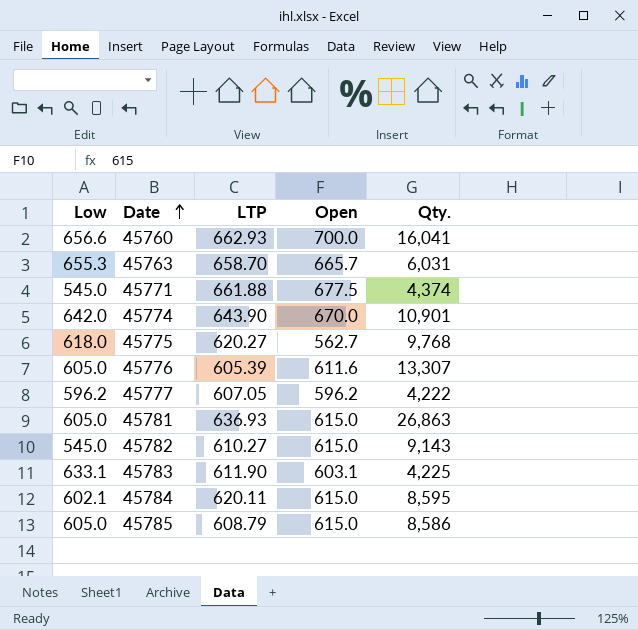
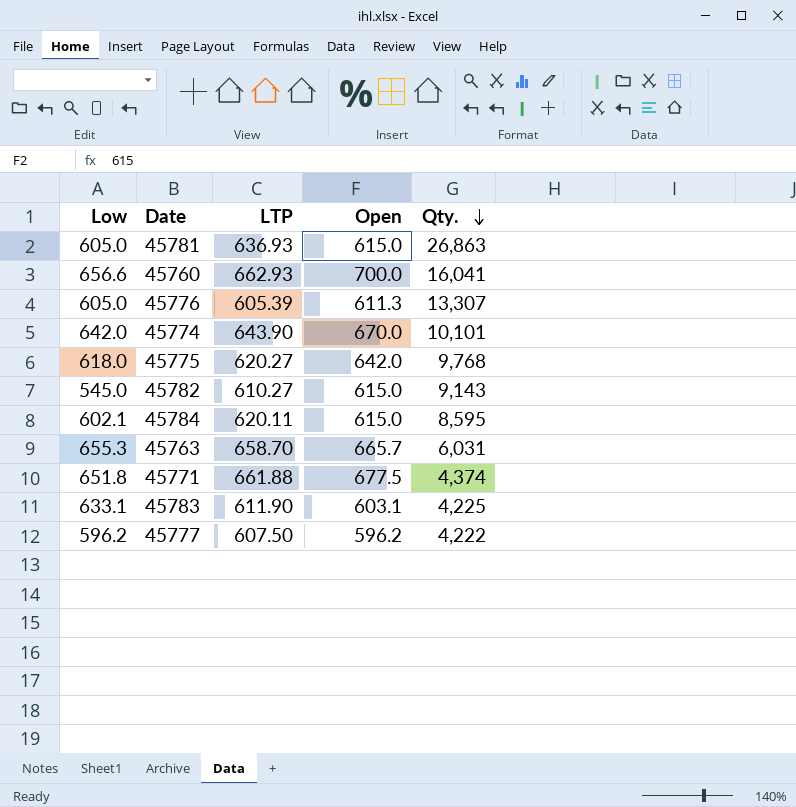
row order: Date ascending -> Qty. descending
row 45785: 605.0 | 608.79 | 615.0 | 8,586 -> none
45776 | Open: 611.6 -> 611.3
45774 | Qty.: 10,901 -> 10,101
45775 | Open: 562.7 -> 642.0
45771 | Low: 545.0 -> 651.8
45777 | LTP: 607.05 -> 607.50

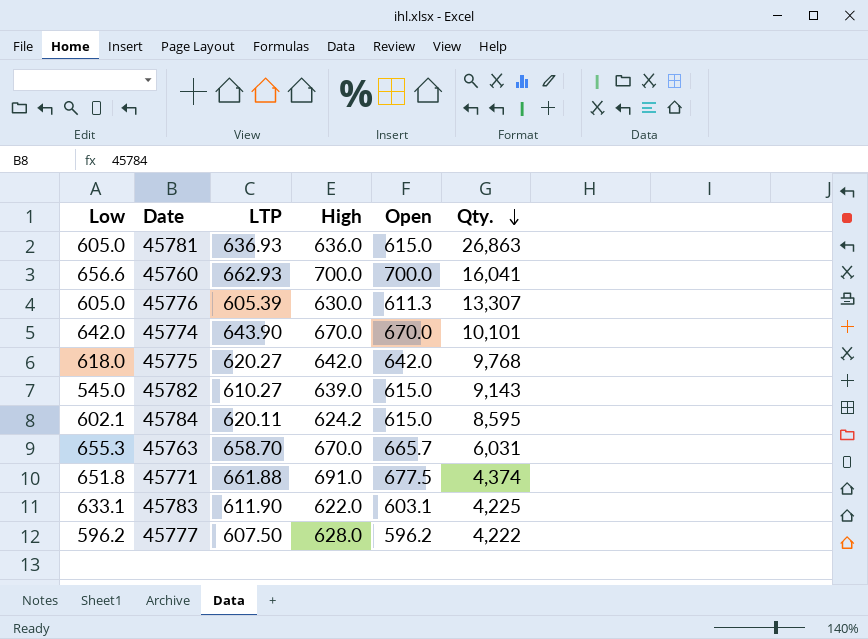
column High | position: none -> 4

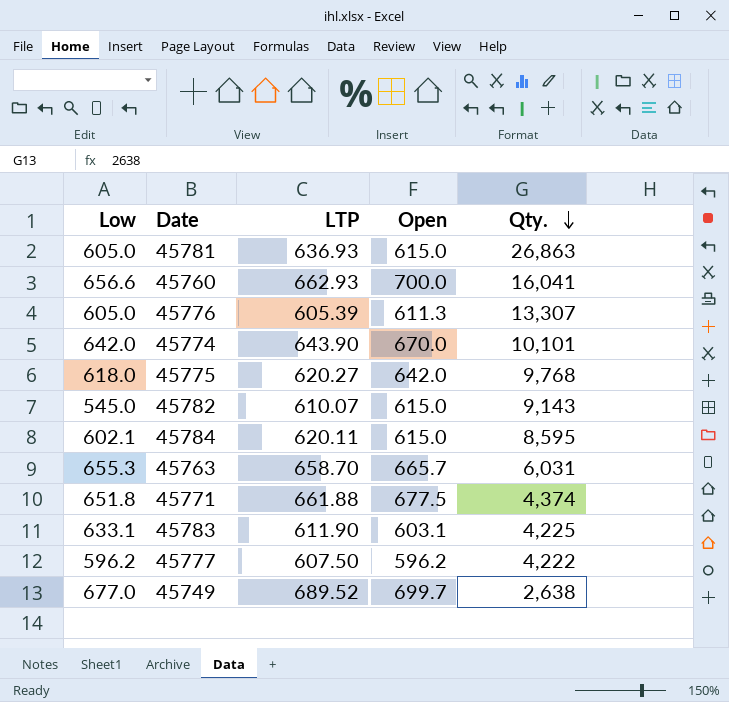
column High | position: 4 -> none
45782 | LTP: 610.27 -> 610.07
row 45749: none -> 677.0 | 689.52 | 699.7 | 2,638

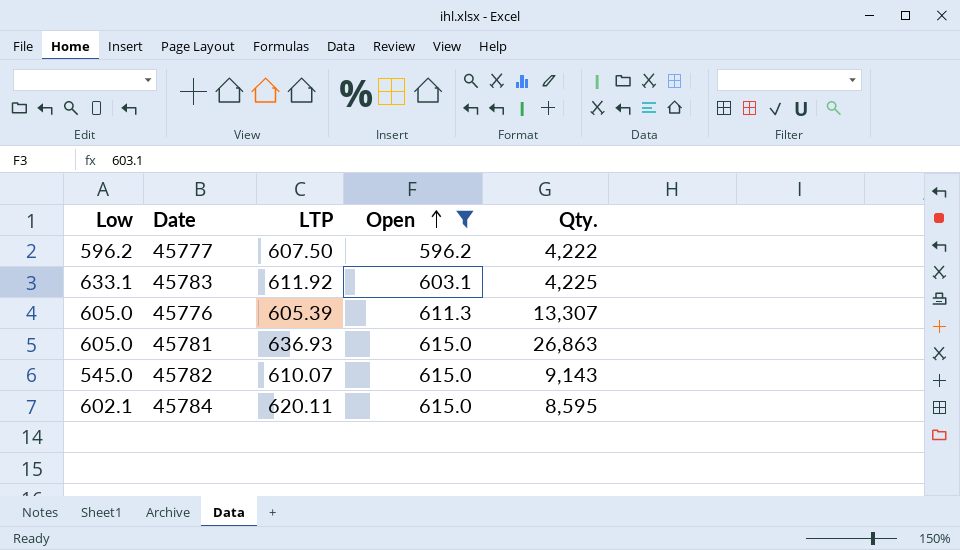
filter: none -> Open <= 615.0
row order: Qty. descending -> Open ascending
45783 | LTP: 611.90 -> 611.92

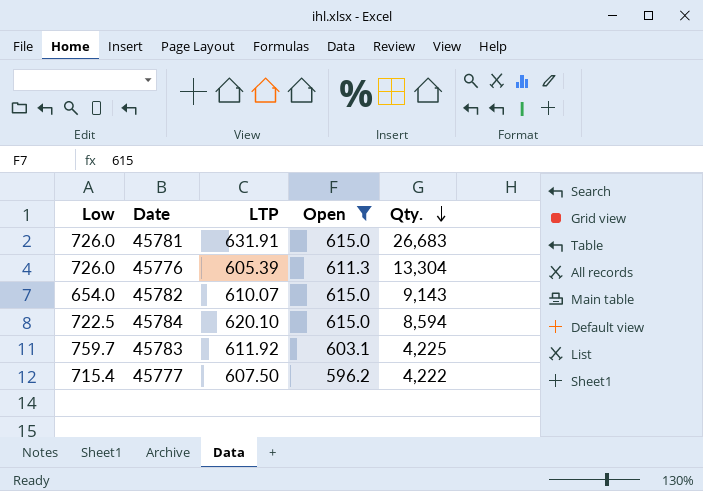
row order: Open ascending -> Qty. descending
45781 | Low: 605.0 -> 726.0
45781 | LTP: 636.93 -> 631.91
45781 | Qty.: 26,863 -> 26,683
45776 | Low: 605.0 -> 726.0
45776 | Qty.: 13,307 -> 13,304
45782 | Low: 545.0 -> 654.0
45784 | Low: 602.1 -> 722.5
45784 | LTP: 620.11 -> 620.10
45784 | Qty.: 8,595 -> 8,594
45783 | Low: 633.1 -> 759.7
45777 | Low: 596.2 -> 715.4

